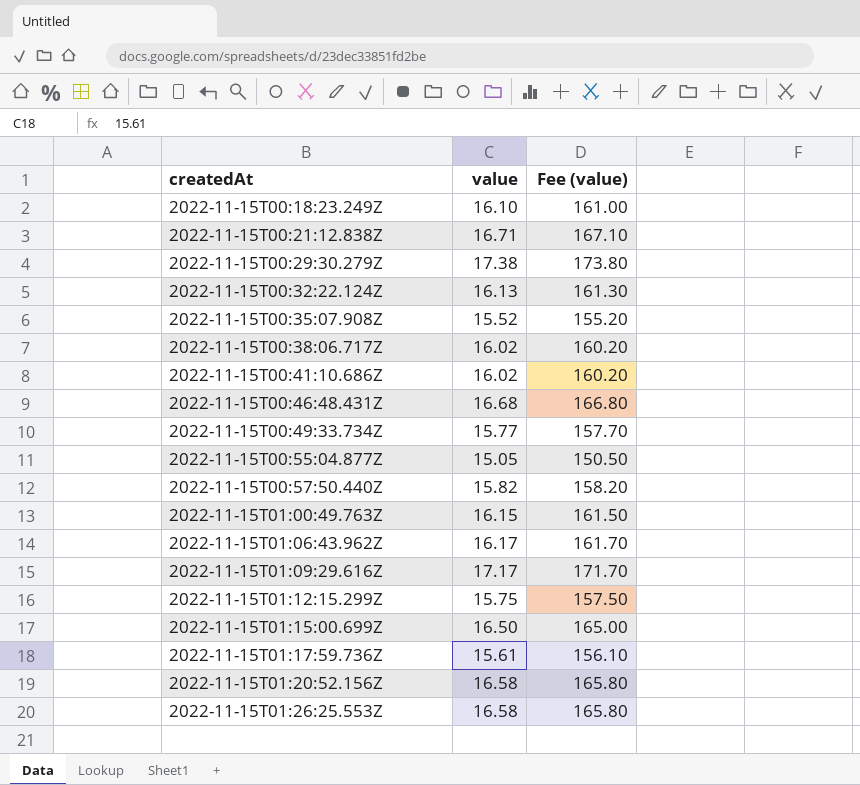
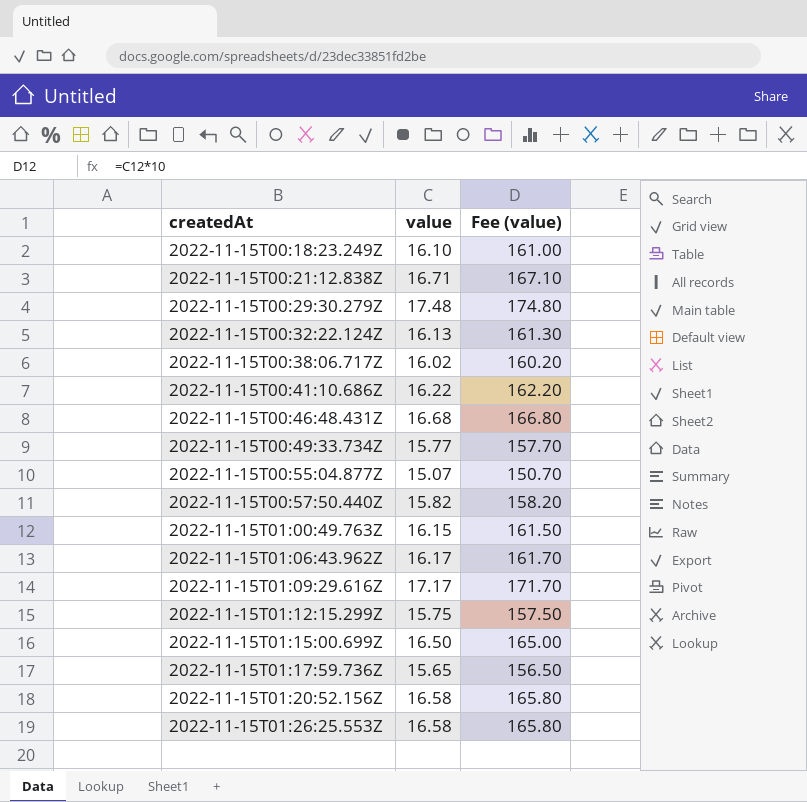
row 2022-11-15T00:35:07.908Z: 15.52 | 155.20 -> none
2022-11-15T00:29:30.279Z | value: 17.38 -> 17.48
2022-11-15T00:29:30.279Z | Fee (value): 173.80 -> 174.80
2022-11-15T00:41:10.686Z | value: 16.02 -> 16.22
2022-11-15T00:41:10.686Z | Fee (value): 160.20 -> 162.20
2022-11-15T00:55:04.877Z | value: 15.05 -> 15.07
2022-11-15T00:55:04.877Z | Fee (value): 150.50 -> 150.70
2022-11-15T01:17:59.736Z | value: 15.61 -> 15.65
2022-11-15T01:17:59.736Z | Fee (value): 156.10 -> 156.50

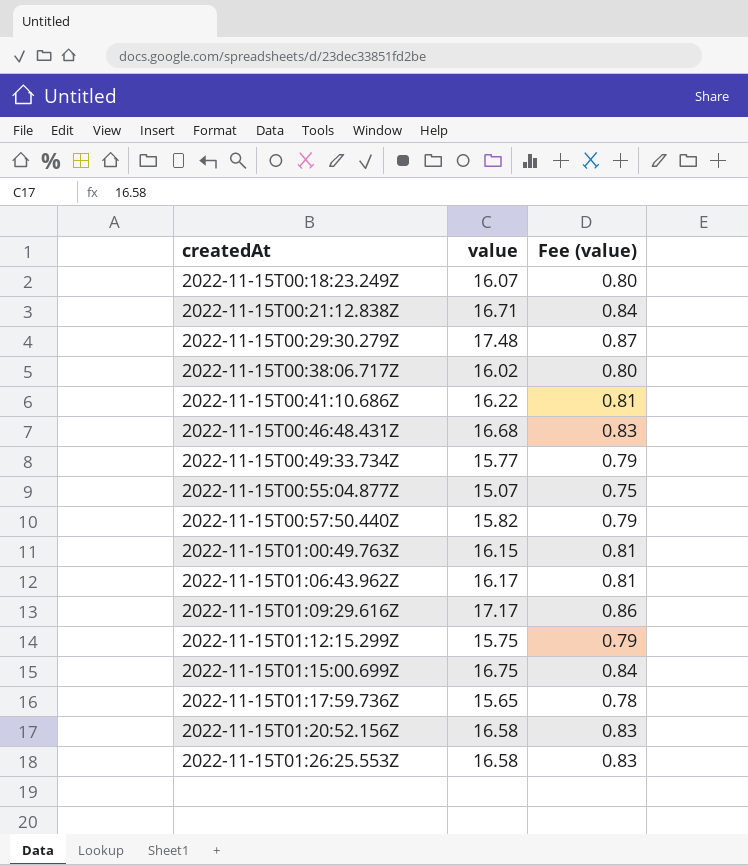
column Fee (value) | formula: [value] * 10 -> [value] * 0.05
row 2022-11-15T00:32:22.124Z: 16.13 | 161.30 -> none
2022-11-15T00:18:23.249Z | value: 16.10 -> 16.07
2022-11-15T01:15:00.699Z | value: 16.50 -> 16.75

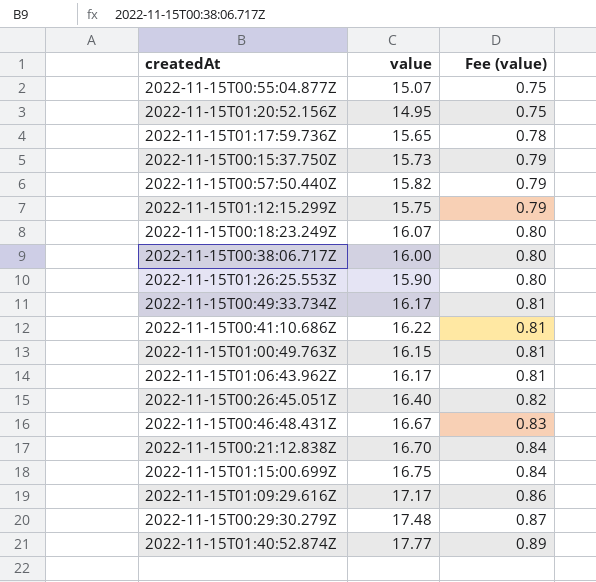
row order: createdAt ascending -> Fee (value) ascending
2022-11-15T01:20:52.156Z | value: 16.58 -> 14.95
2022-11-15T01:20:52.156Z | Fee (value): 0.83 -> 0.75
row 2022-11-15T00:15:37.750Z: none -> 15.73 | 0.79
2022-11-15T00:38:06.717Z | value: 16.02 -> 16.00
2022-11-15T01:26:25.553Z | value: 16.58 -> 15.90
2022-11-15T01:26:25.553Z | Fee (value): 0.83 -> 0.80
2022-11-15T00:49:33.734Z | value: 15.77 -> 16.17
2022-11-15T00:49:33.734Z | Fee (value): 0.79 -> 0.81
row 2022-11-15T00:26:45.051Z: none -> 16.40 | 0.82
2022-11-15T00:46:48.431Z | value: 16.68 -> 16.67
2022-11-15T00:21:12.838Z | value: 16.71 -> 16.70
row 2022-11-15T01:40:52.874Z: none -> 17.77 | 0.89

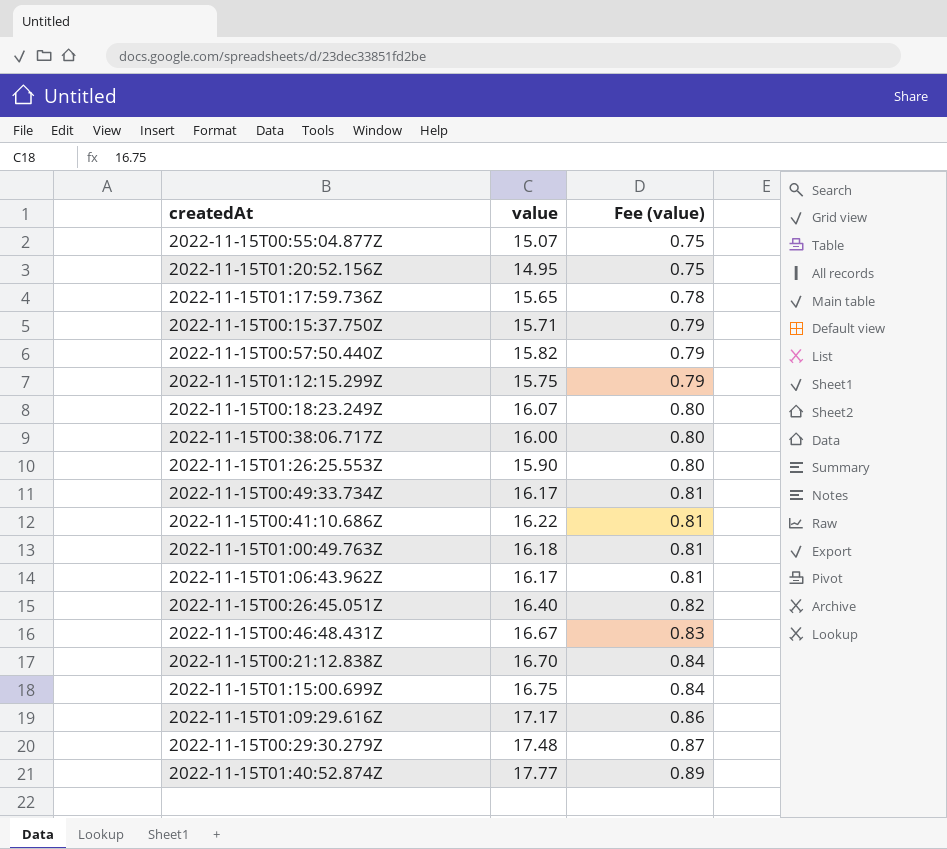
2022-11-15T00:15:37.750Z | value: 15.73 -> 15.71
2022-11-15T01:00:49.763Z | value: 16.15 -> 16.18

